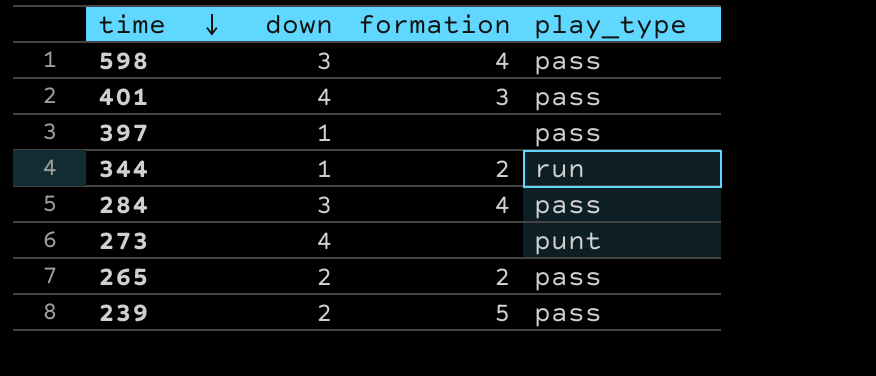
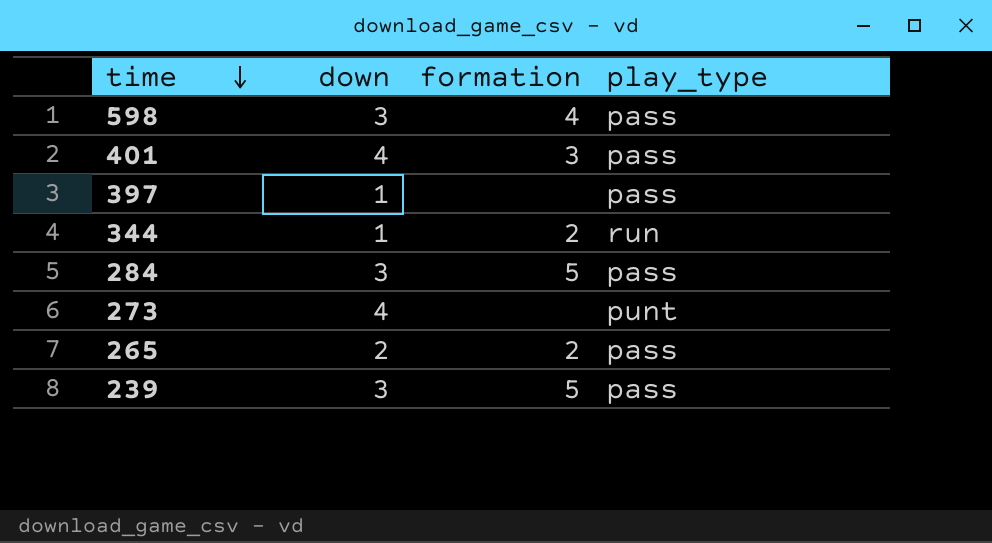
284 | formation: 4 -> 5
239 | down: 2 -> 3

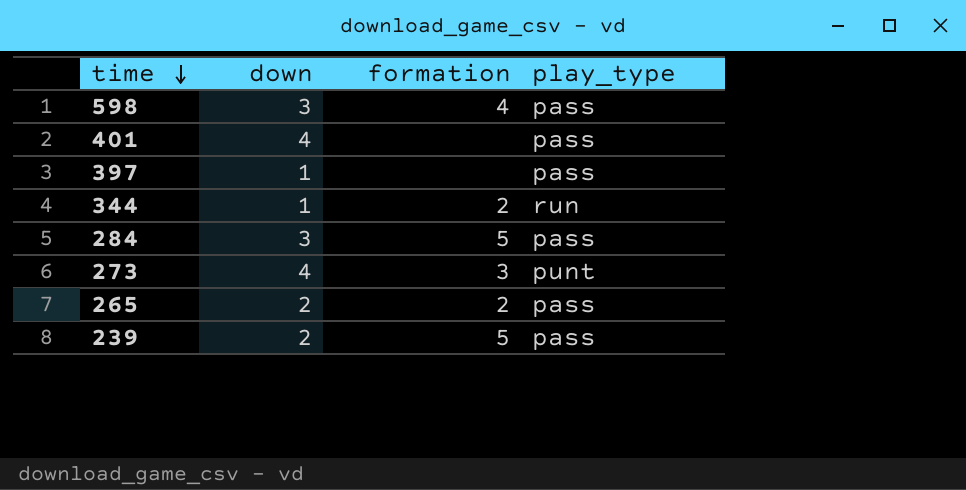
401 | formation: 3 -> none
273 | formation: none -> 3
239 | down: 3 -> 2

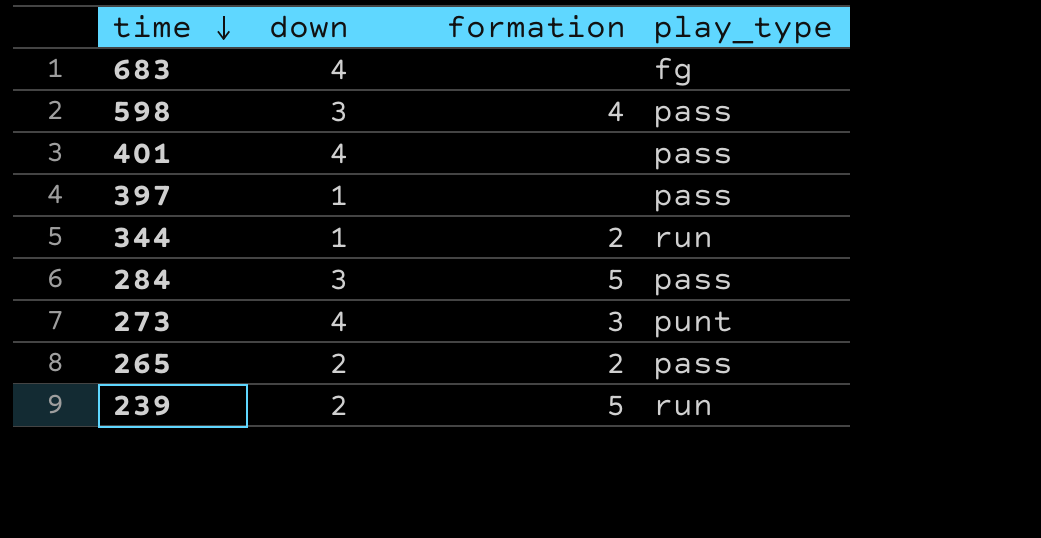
row 683: none -> 4 | none | fg
239 | play_type: pass -> run

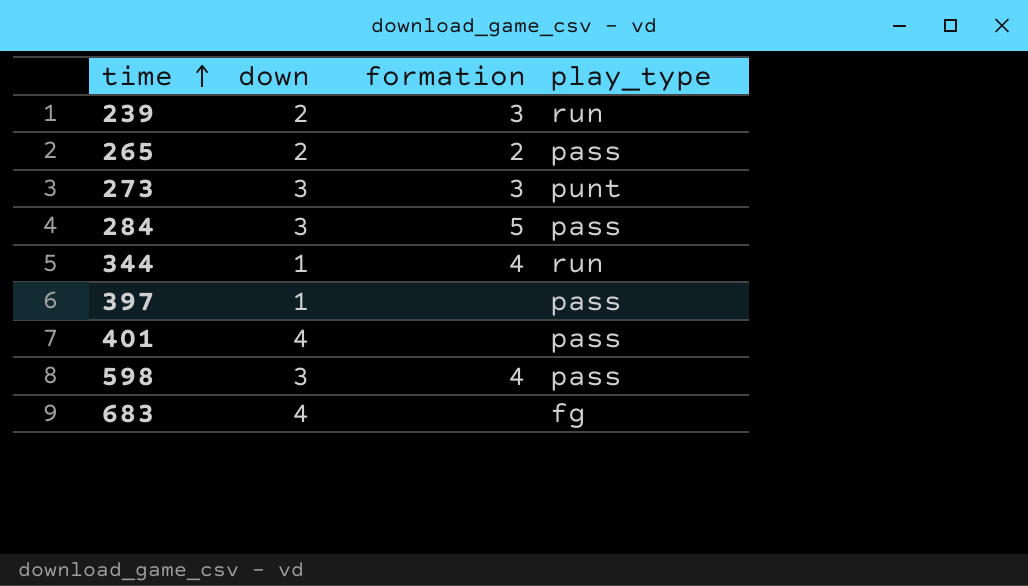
row order: time descending -> time ascending
239 | formation: 5 -> 3
273 | down: 4 -> 3
344 | formation: 2 -> 4

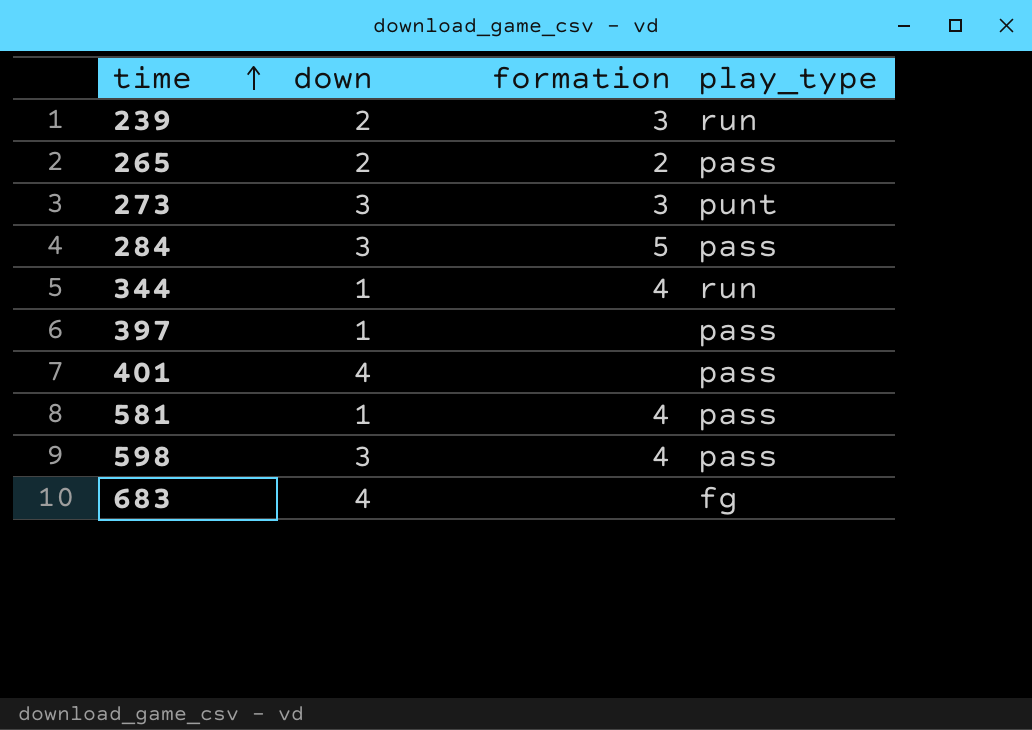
row 581: none -> 1 | 4 | pass

